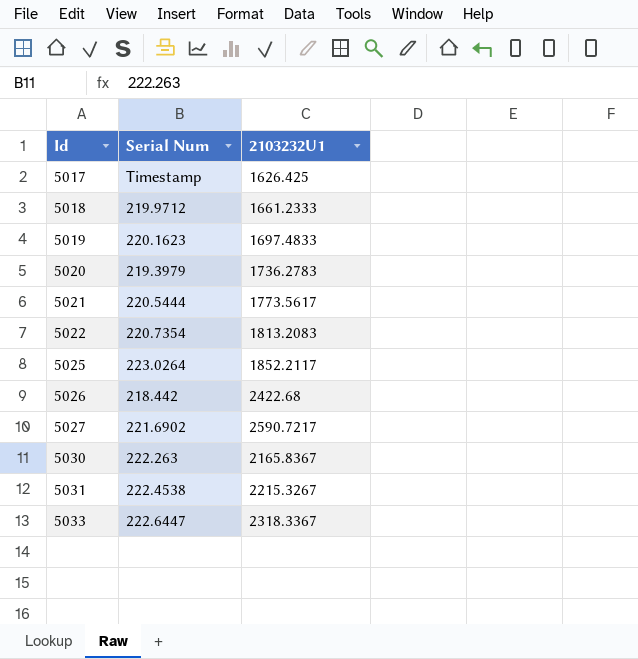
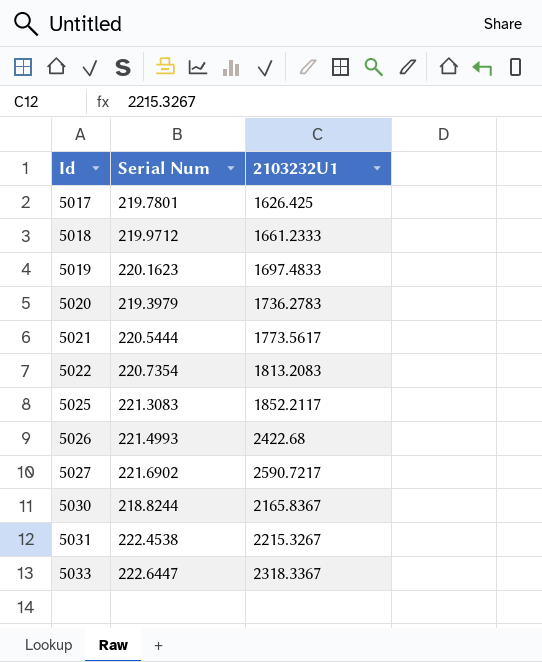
5017 | Serial Num: Timestamp -> 219.7801
5025 | Serial Num: 223.0264 -> 221.3083
5026 | Serial Num: 218.442 -> 221.4993
5030 | Serial Num: 222.263 -> 218.8244

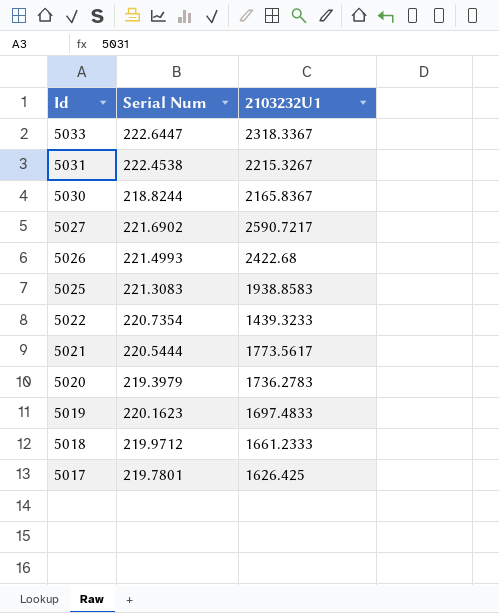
row order: Id ascending -> Id descending
5025 | 2103232U1: 1852.2117 -> 1938.8583
5022 | 2103232U1: 1813.2083 -> 1439.3233

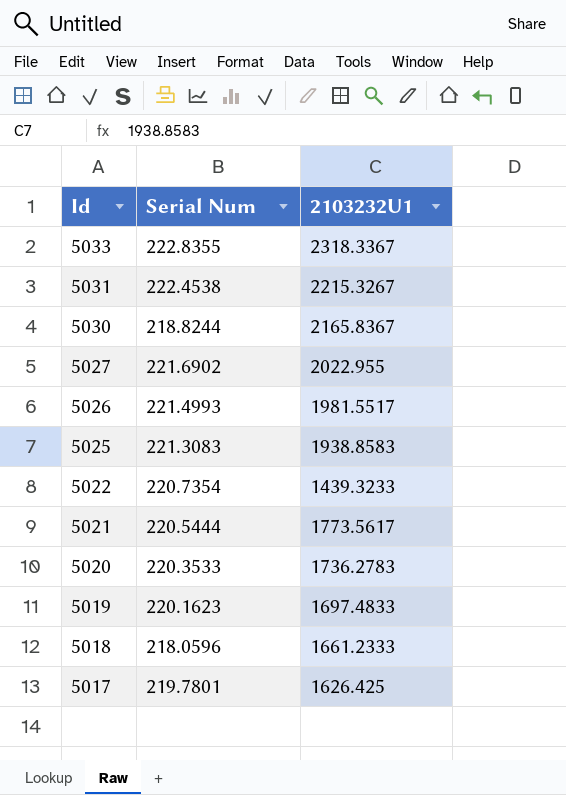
5033 | Serial Num: 222.6447 -> 222.8355
5027 | 2103232U1: 2590.7217 -> 2022.955
5026 | 2103232U1: 2422.68 -> 1981.5517
5020 | Serial Num: 219.3979 -> 220.3533
5018 | Serial Num: 219.9712 -> 218.0596

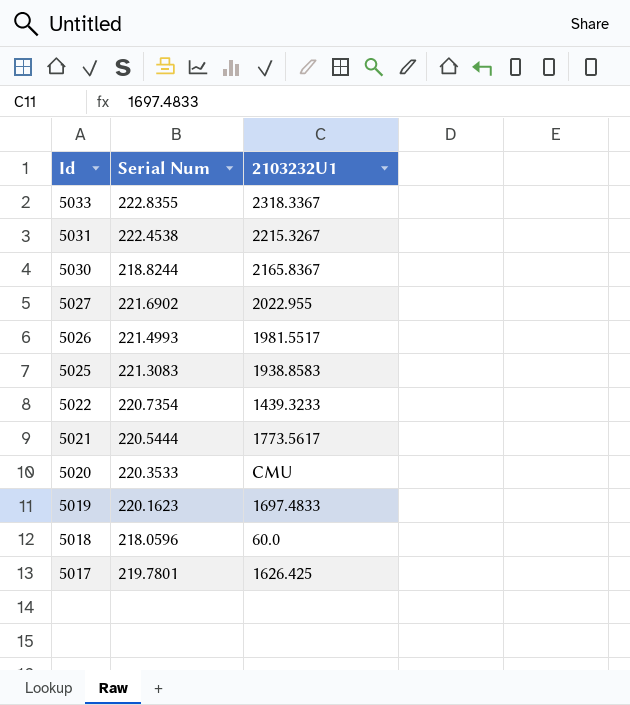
5020 | 2103232U1: 1736.2783 -> CMU
5018 | 2103232U1: 1661.2333 -> 60.0

